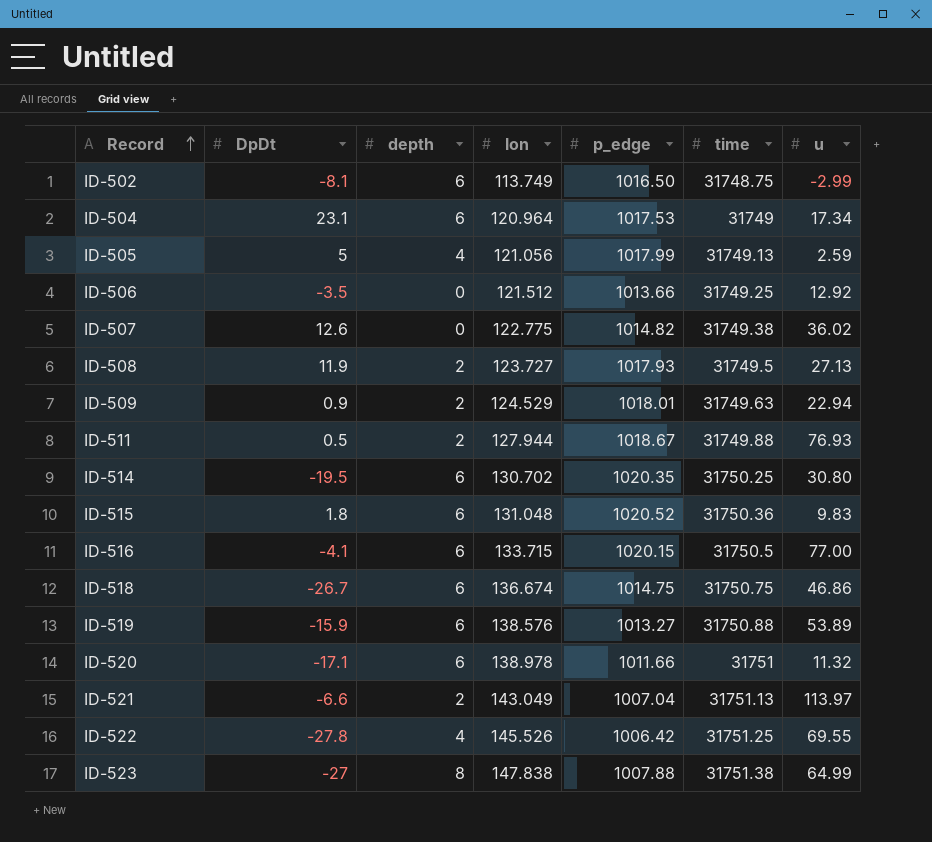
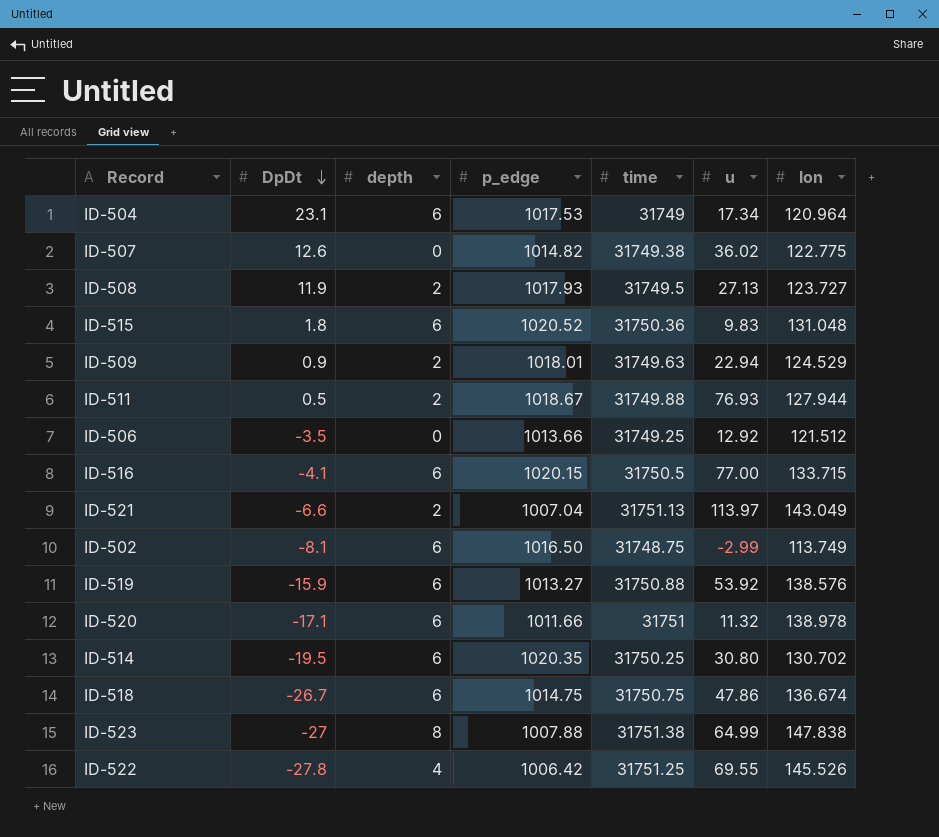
row order: Record ascending -> DpDt descending
column lon | position: 4 -> 7
row ID-505: 5 | 4 | 121.056 | 1017.99 | 31749.13 | 2.59 -> none
ID-519 | u: 53.89 -> 53.92
ID-518 | u: 46.86 -> 47.86

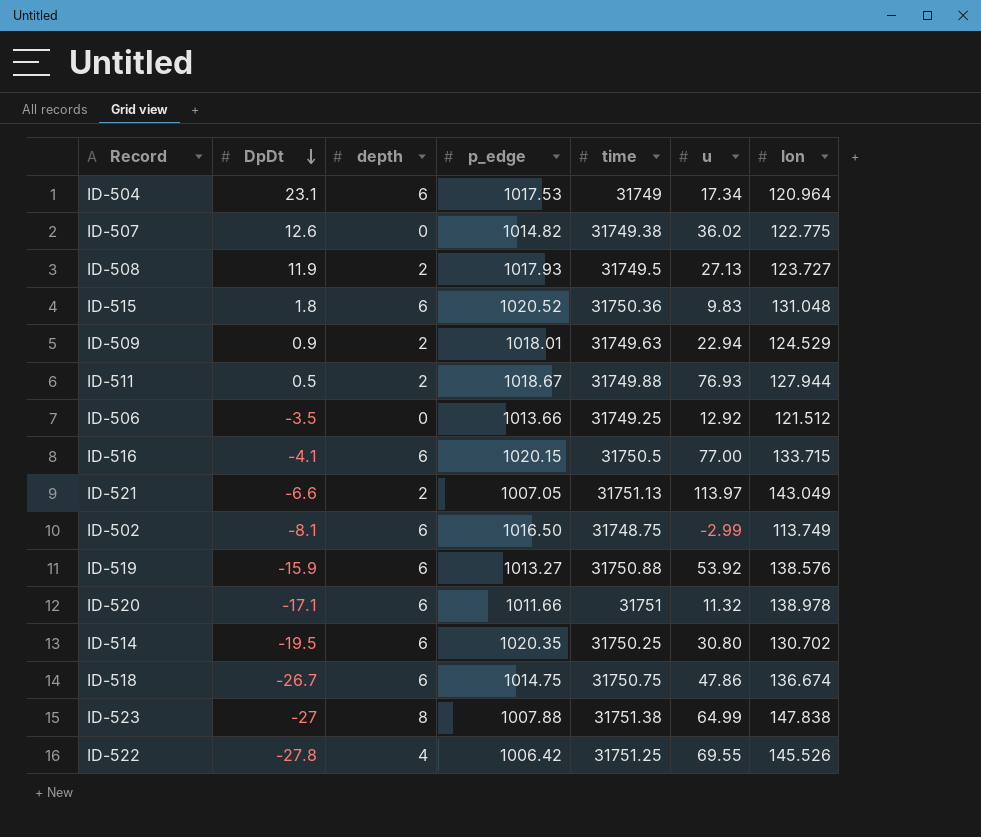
ID-521 | p_edge: 1007.04 -> 1007.05

